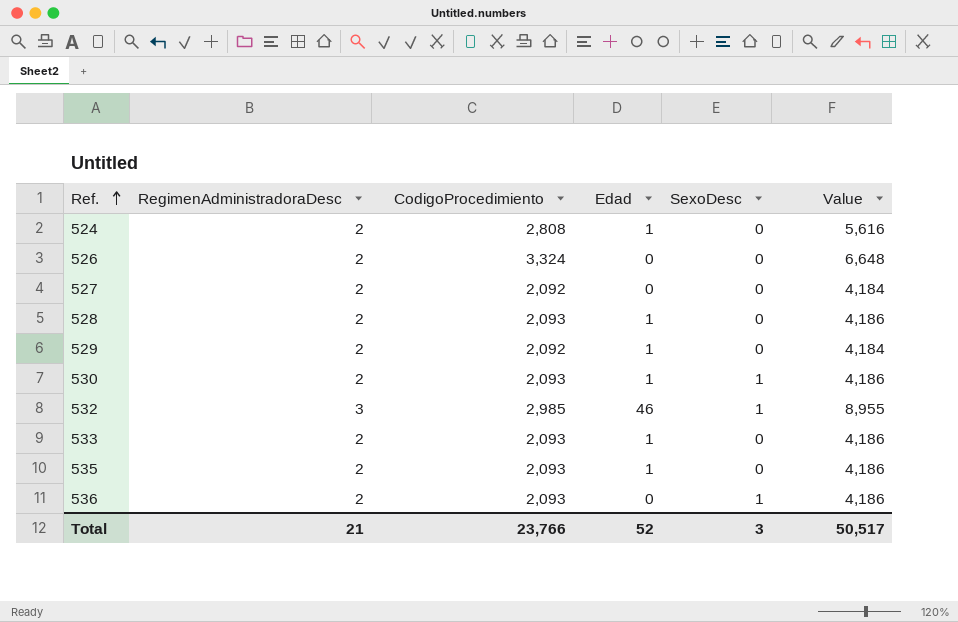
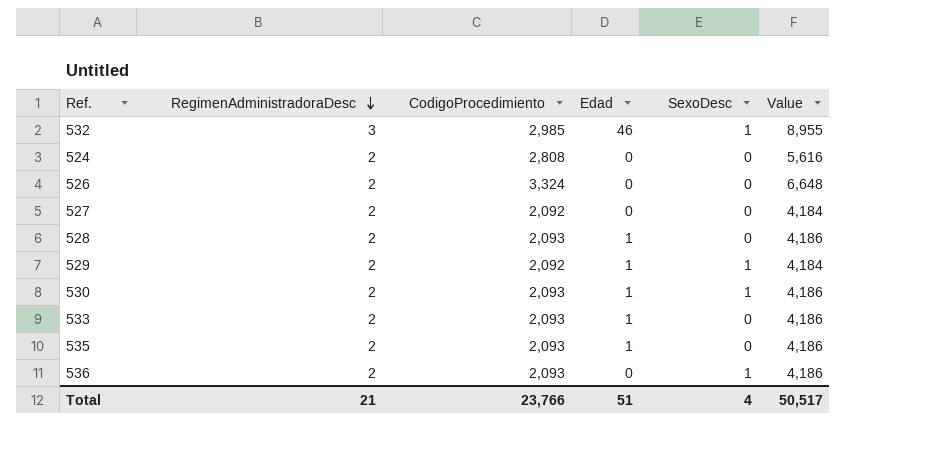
row order: Ref. ascending -> RegimenAdministradoraDesc descending
524 | Edad: 1 -> 0
529 | SexoDesc: 0 -> 1
Total | Edad: 52 -> 51
Total | SexoDesc: 3 -> 4

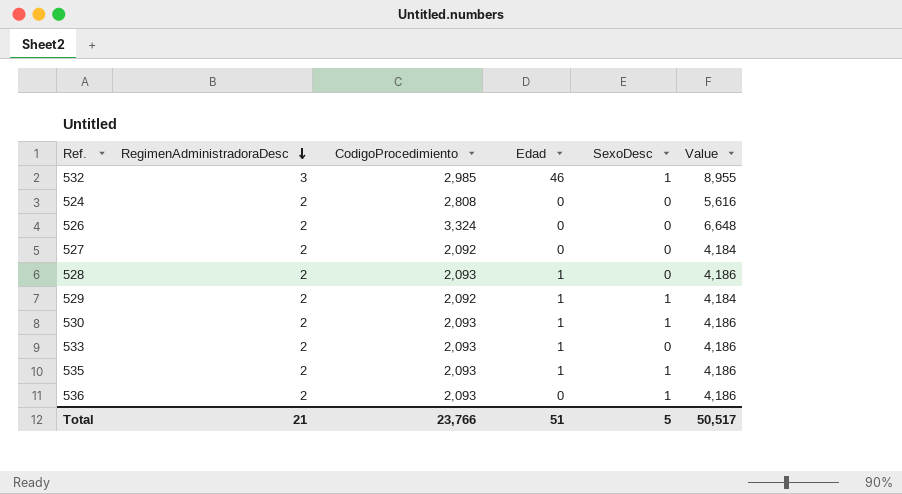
535 | SexoDesc: 0 -> 1
Total | SexoDesc: 4 -> 5

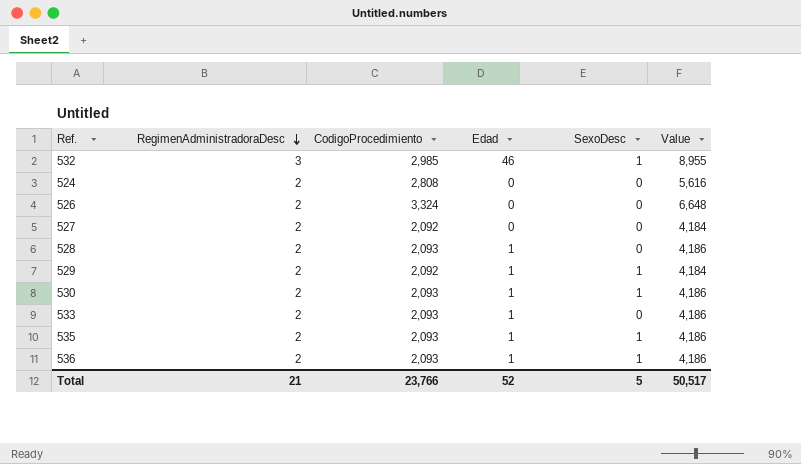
536 | Edad: 0 -> 1
Total | Edad: 51 -> 52

